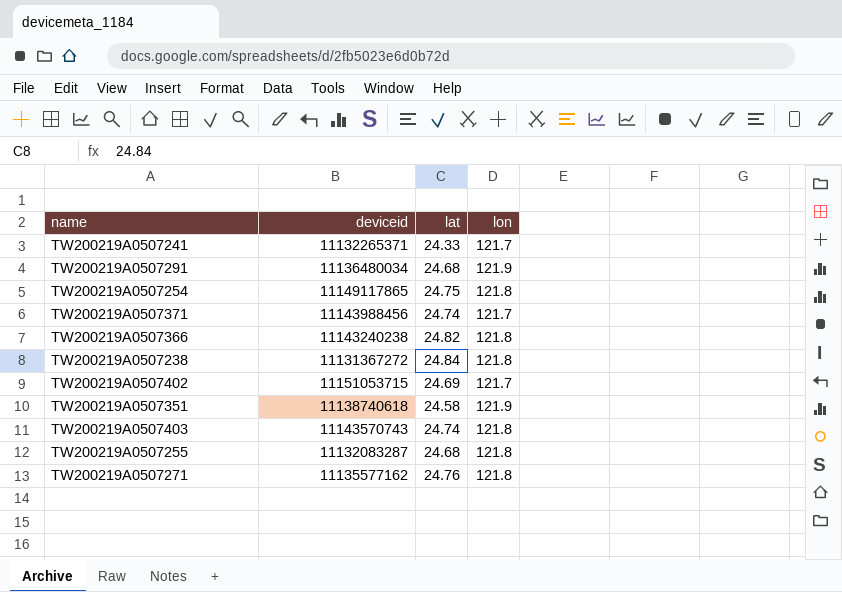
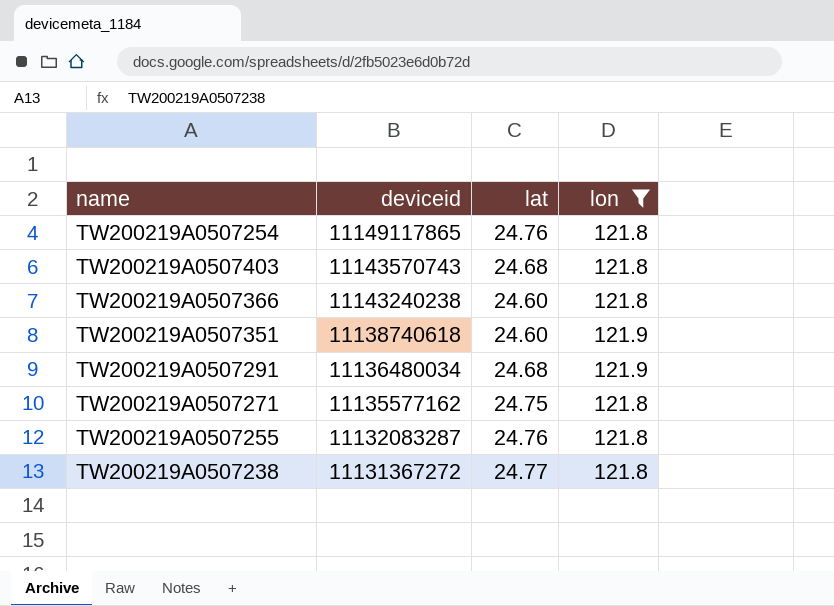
filter: none -> lon != 121.7
row order: none -> deviceid descending
TW200219A0507254 | lat: 24.75 -> 24.76
TW200219A0507403 | lat: 24.74 -> 24.68
TW200219A0507366 | lat: 24.82 -> 24.60
TW200219A0507351 | lat: 24.58 -> 24.60
TW200219A0507271 | lat: 24.76 -> 24.75
TW200219A0507255 | lat: 24.68 -> 24.76
TW200219A0507238 | lat: 24.84 -> 24.77

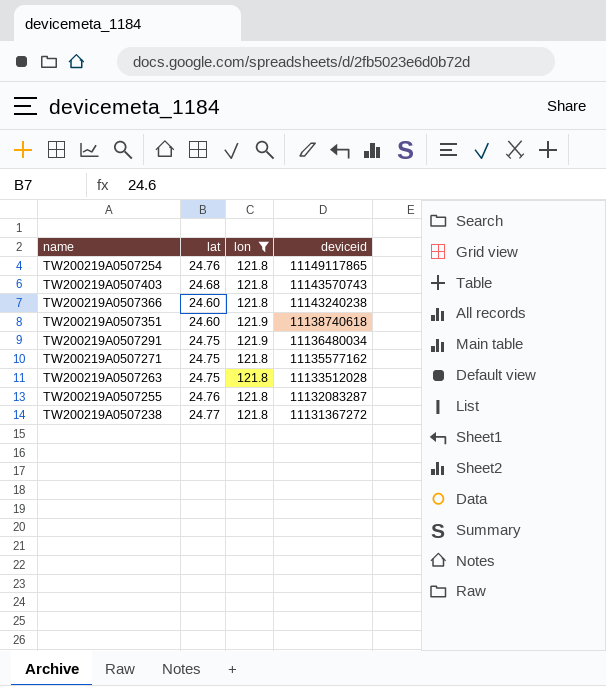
column deviceid | position: 2 -> 4
TW200219A0507291 | lat: 24.68 -> 24.75
row TW200219A0507263: none -> 24.75 | 121.8 | 11133512028

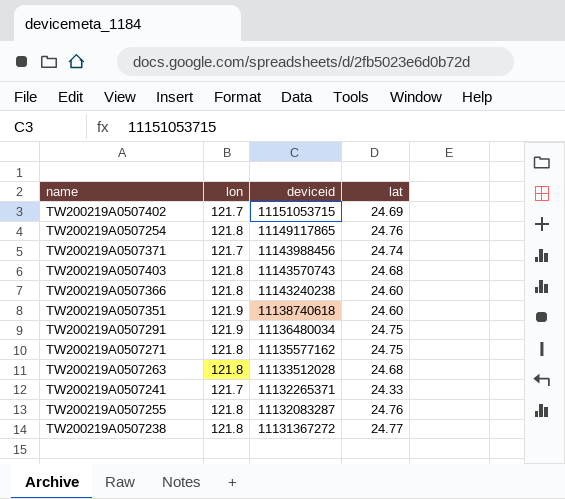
filter: lon != 121.7 -> none
column lat | position: 2 -> 4
TW200219A0507263 | lat: 24.75 -> 24.68

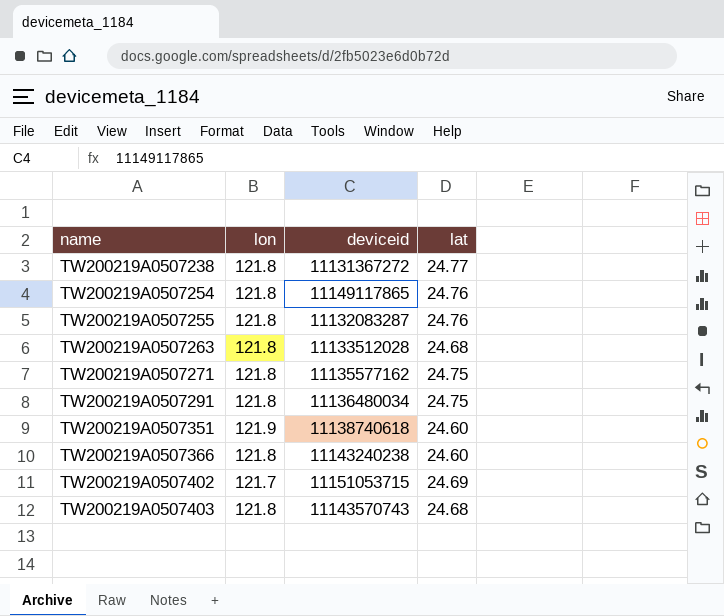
row order: deviceid descending -> name ascending
row TW200219A0507371: 121.7 | 11143988456 | 24.74 -> none
row TW200219A0507241: 121.7 | 11132265371 | 24.33 -> none
TW200219A0507291 | lon: 121.9 -> 121.8

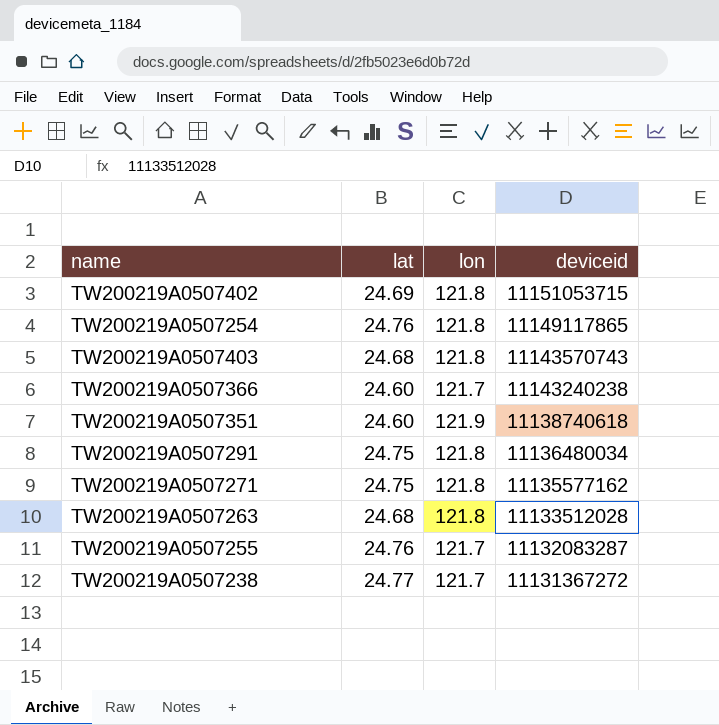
row order: name ascending -> deviceid descending
column lat | position: 4 -> 2
TW200219A0507402 | lon: 121.7 -> 121.8
TW200219A0507366 | lon: 121.8 -> 121.7
TW200219A0507255 | lon: 121.8 -> 121.7
TW200219A0507238 | lon: 121.8 -> 121.7

